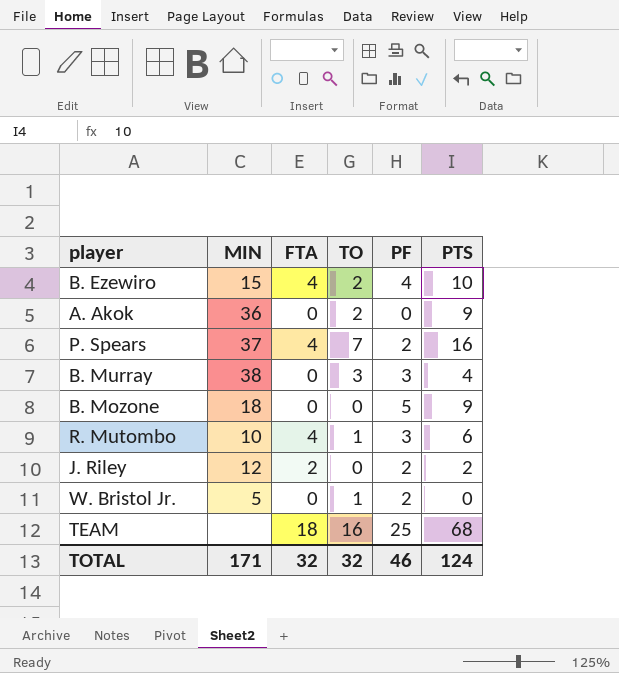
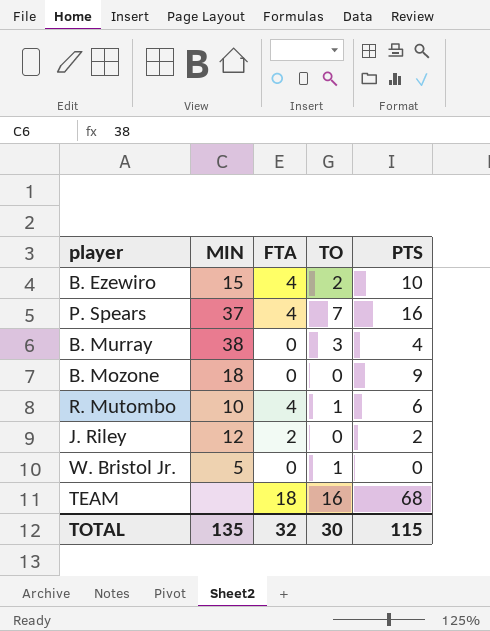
column PF | position: 5 -> none
row A. Akok: 36 | 0 | 2 | 0 | 9 -> none
TOTAL | MIN: 171 -> 135
TOTAL | TO: 32 -> 30
TOTAL | PTS: 124 -> 115

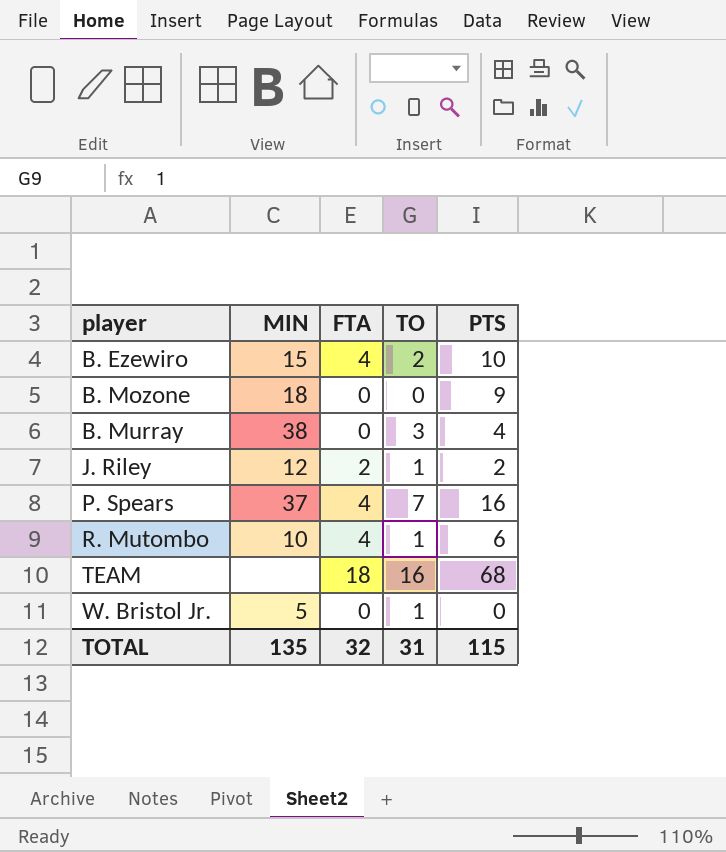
row order: none -> player ascending
J. Riley | TO: 0 -> 1
TOTAL | TO: 30 -> 31

